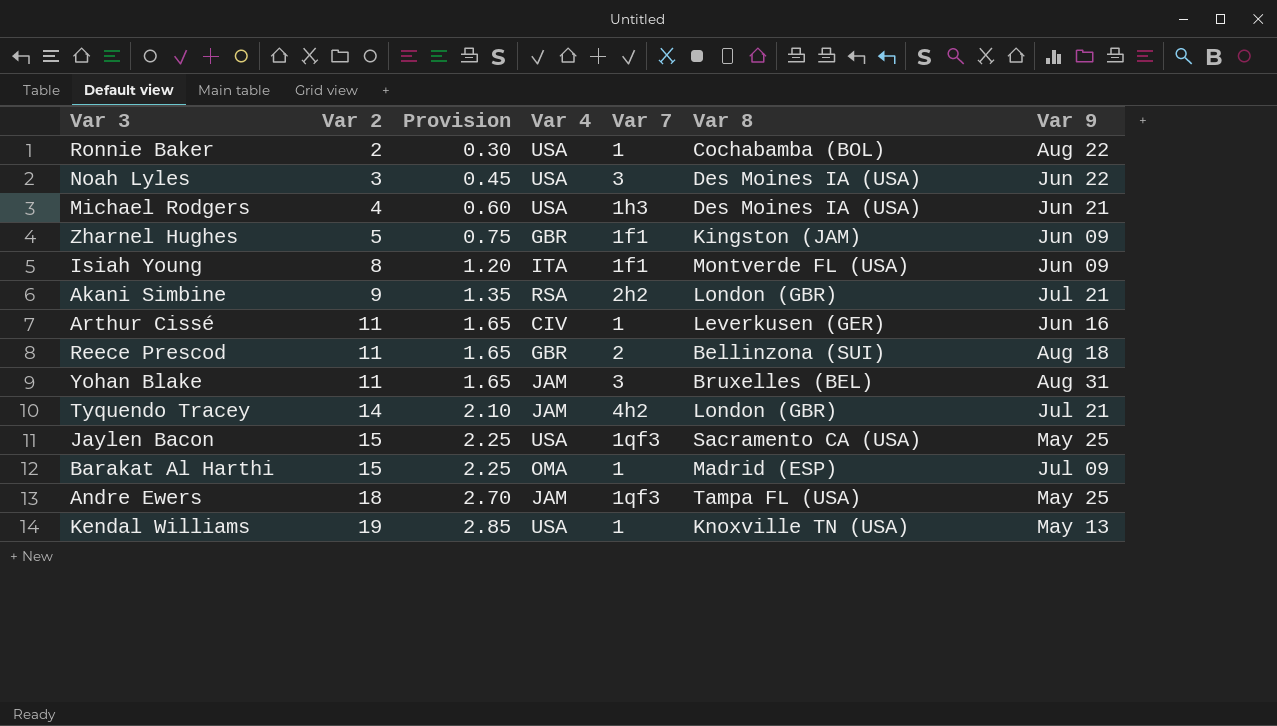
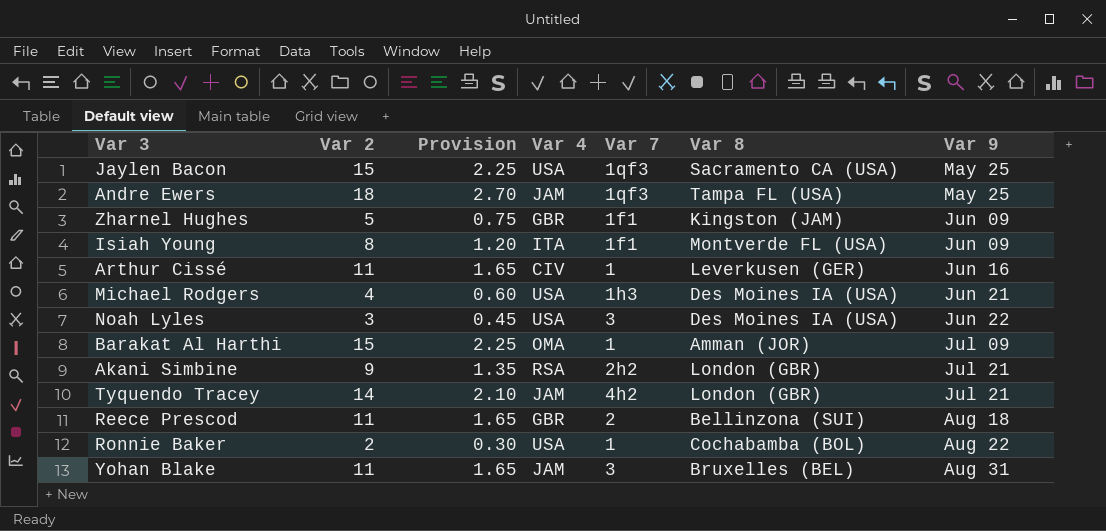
row order: Var 2 ascending -> Var 9 ascending
row Kendal Williams: 19 | 2.85 | USA | 1 | Knoxville TN (USA) | May 13 -> none
Barakat Al Harthi | Var 8: Madrid (ESP) -> Amman (JOR)

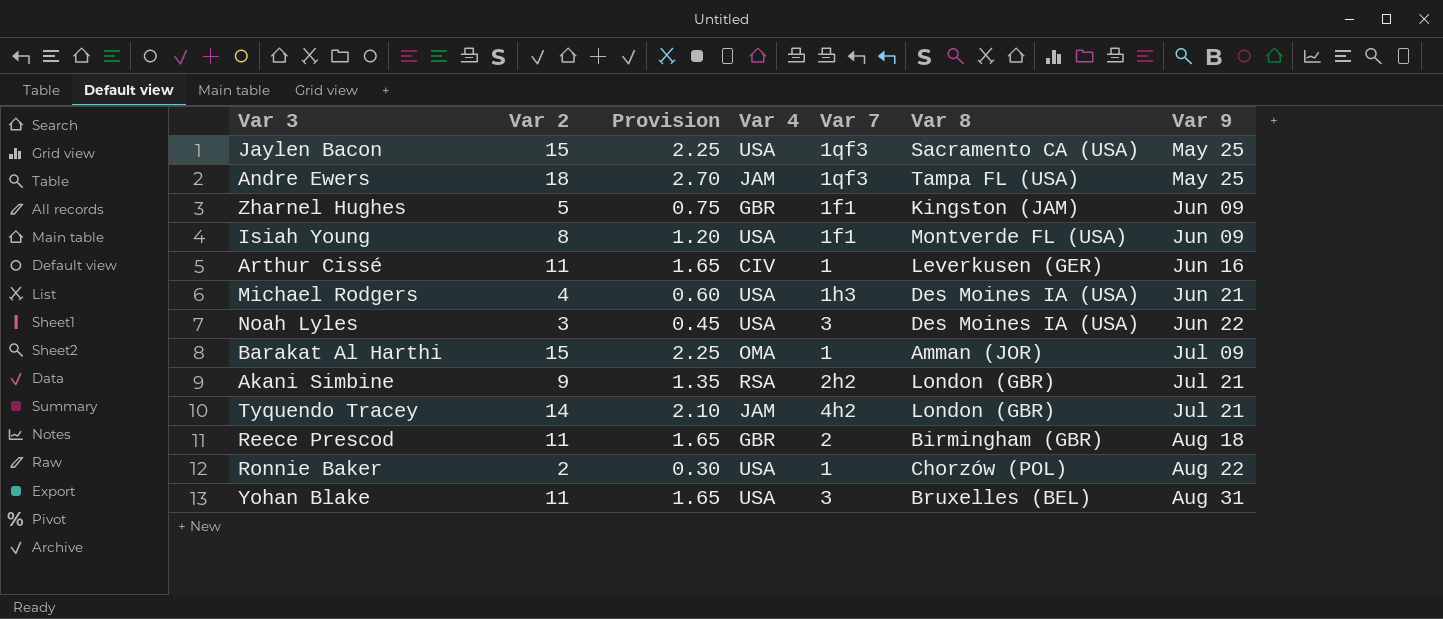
Isiah Young | Var 4: ITA -> USA
Reece Prescod | Var 8: Bellinzona (SUI) -> Birmingham (GBR)
Ronnie Baker | Var 8: Cochabamba (BOL) -> Chorzów (POL)
Yohan Blake | Var 4: JAM -> USA

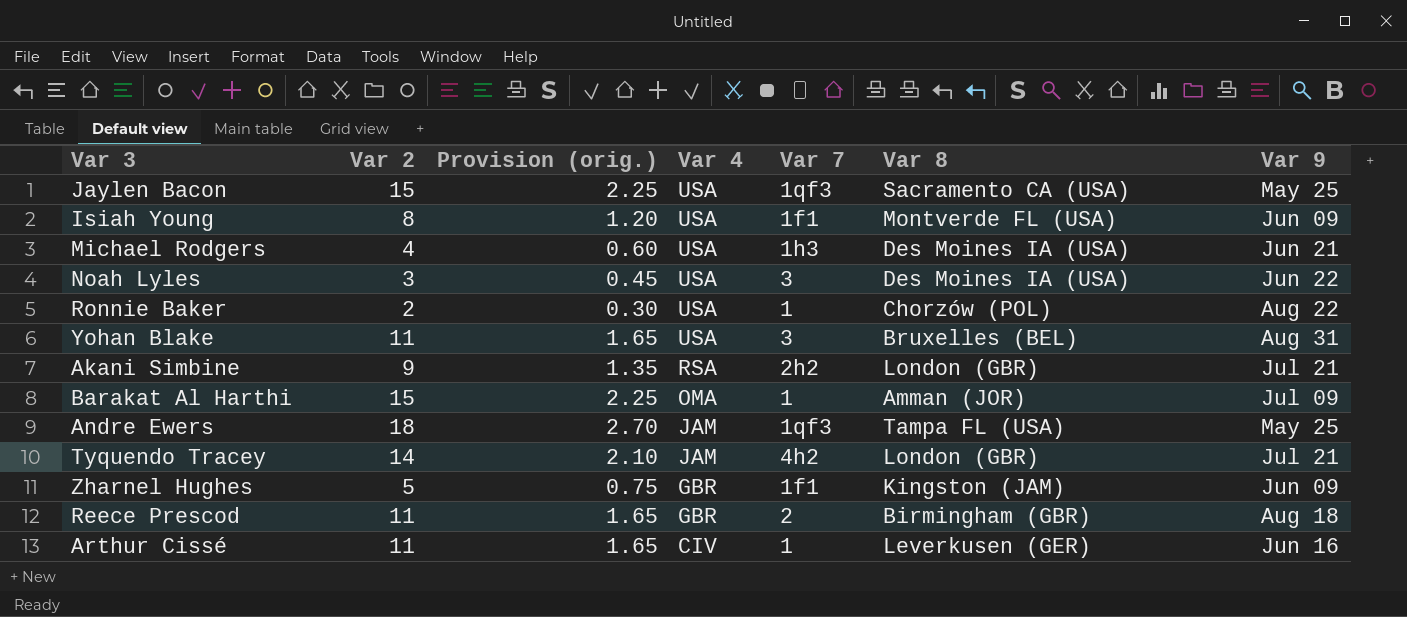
row order: Var 9 ascending -> Var 4 descending
column name: Provision -> Provision (orig.)

